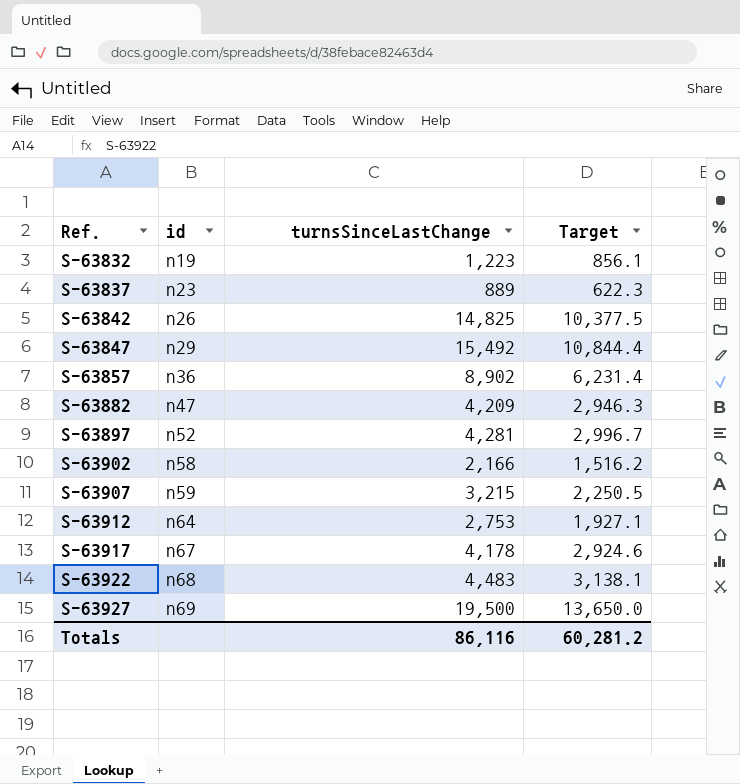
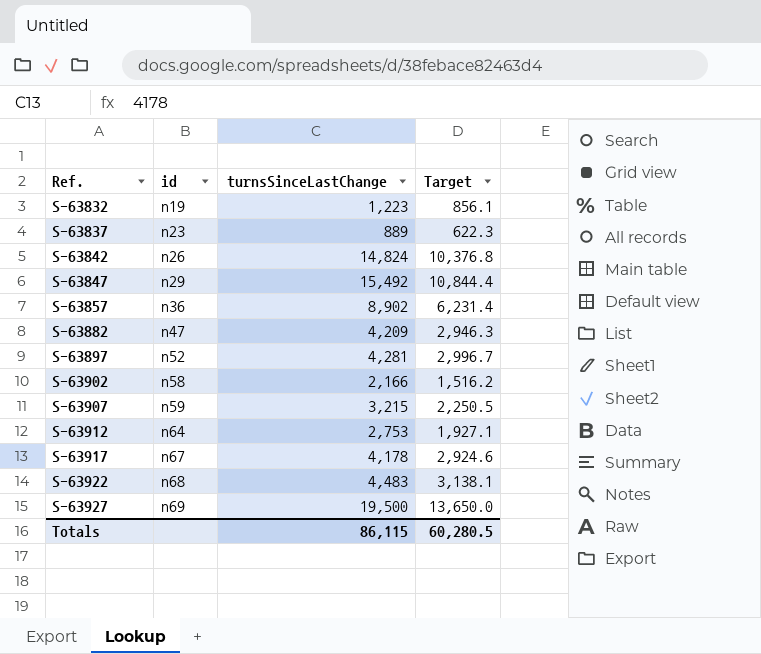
S-63842 | turnsSinceLastChange: 14,825 -> 14,824
S-63842 | Target: 10,377.5 -> 10,376.8
Totals | turnsSinceLastChange: 86,116 -> 86,115
Totals | Target: 60,281.2 -> 60,280.5

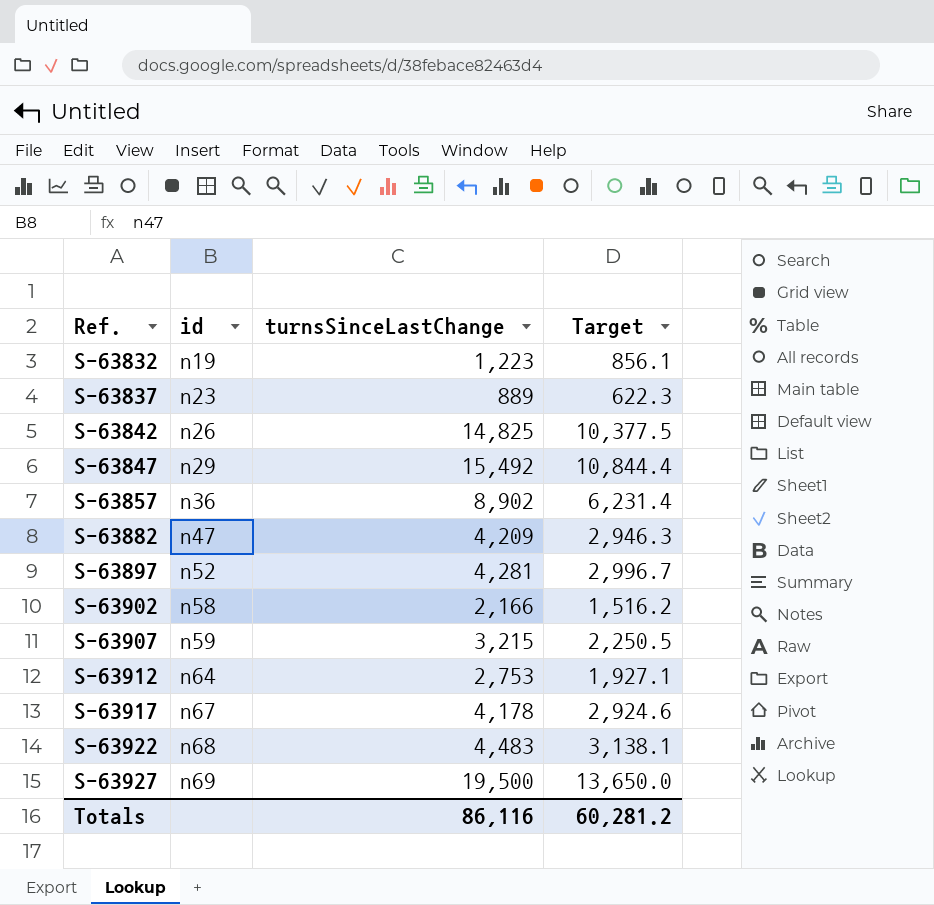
S-63842 | turnsSinceLastChange: 14,824 -> 14,825
S-63842 | Target: 10,376.8 -> 10,377.5
Totals | turnsSinceLastChange: 86,115 -> 86,116
Totals | Target: 60,280.5 -> 60,281.2

